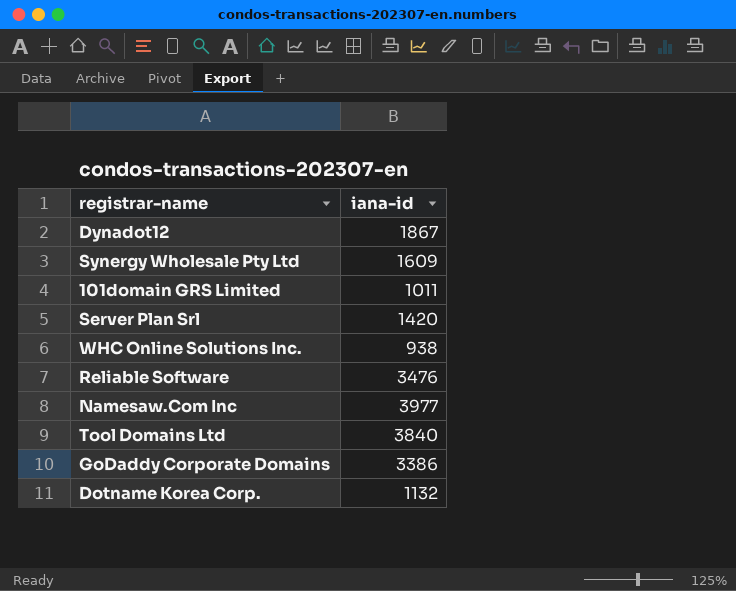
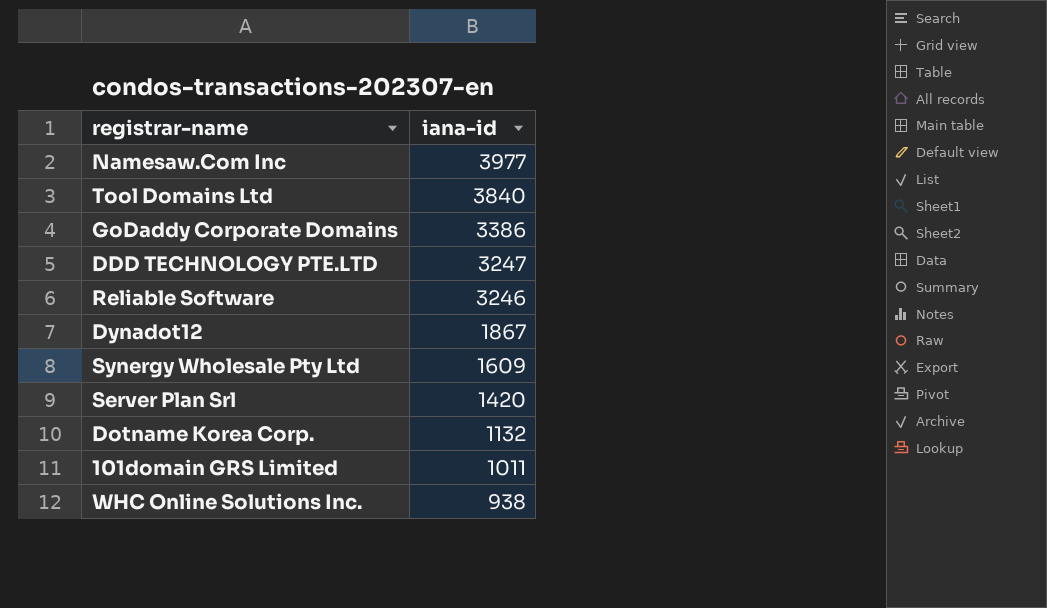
row order: none -> iana-id descending
row DDD TECHNOLOGY PTE.LTD: none -> 3247
Reliable Software | iana-id: 3476 -> 3246

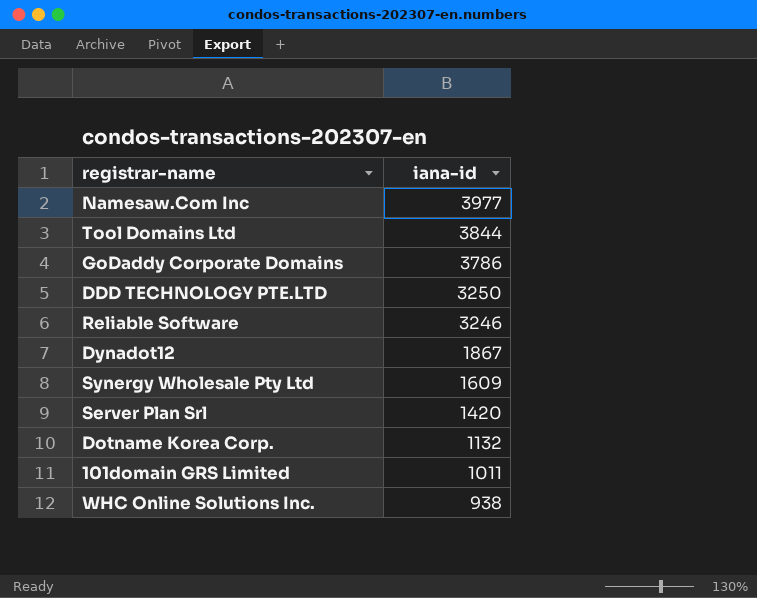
Tool Domains Ltd | iana-id: 3840 -> 3844
GoDaddy Corporate Domains | iana-id: 3386 -> 3786
DDD TECHNOLOGY PTE.LTD | iana-id: 3247 -> 3250

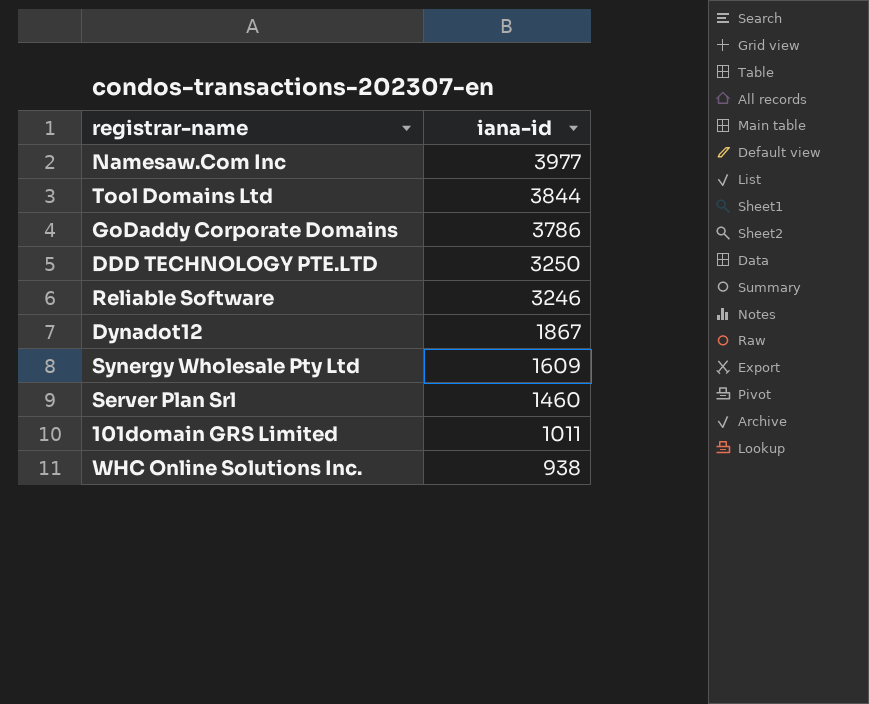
row Dotname Korea Corp.: 1132 -> none
Server Plan Srl | iana-id: 1420 -> 1460

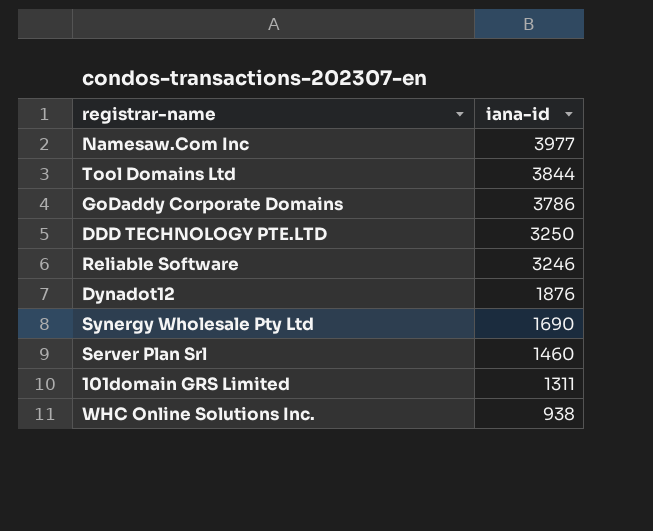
Dynadot12 | iana-id: 1867 -> 1876
Synergy Wholesale Pty Ltd | iana-id: 1609 -> 1690
101domain GRS Limited | iana-id: 1011 -> 1311

